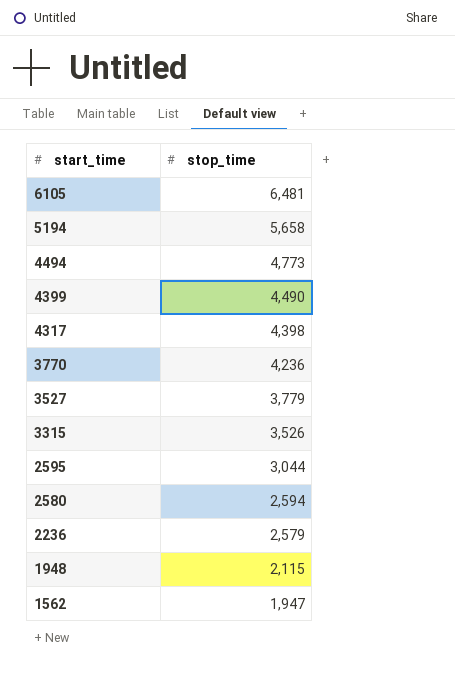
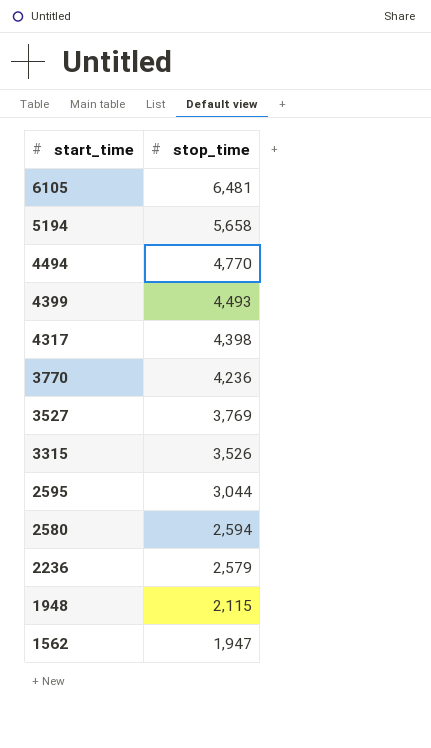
4494 | stop_time: 4,773 -> 4,770
4399 | stop_time: 4,490 -> 4,493
3527 | stop_time: 3,779 -> 3,769

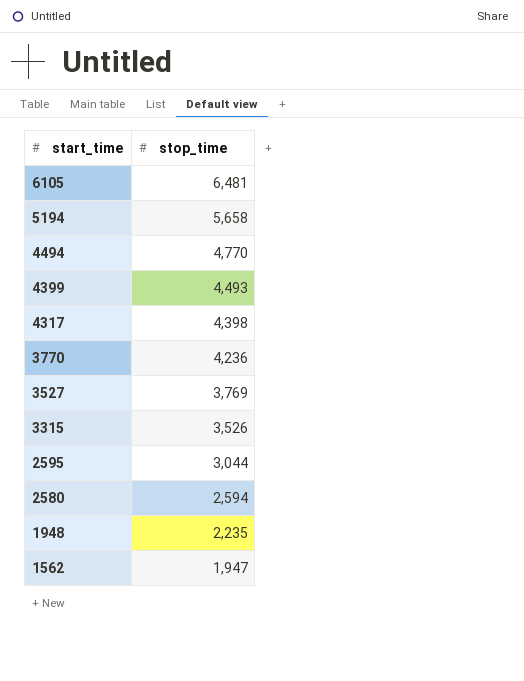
row 2236: 2,579 -> none
1948 | stop_time: 2,115 -> 2,235

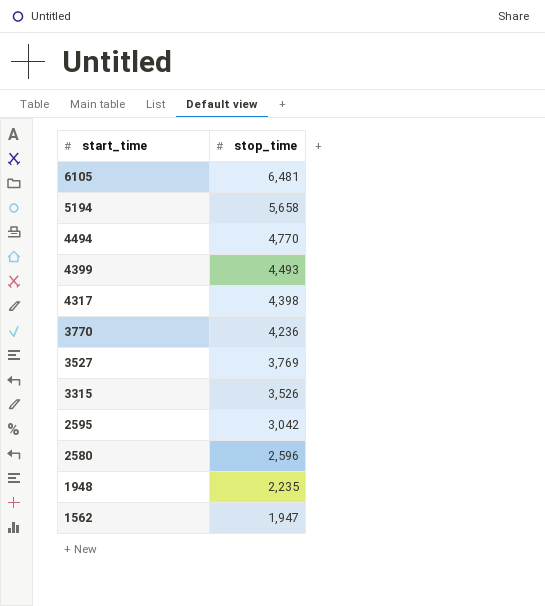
2595 | stop_time: 3,044 -> 3,042
2580 | stop_time: 2,594 -> 2,596

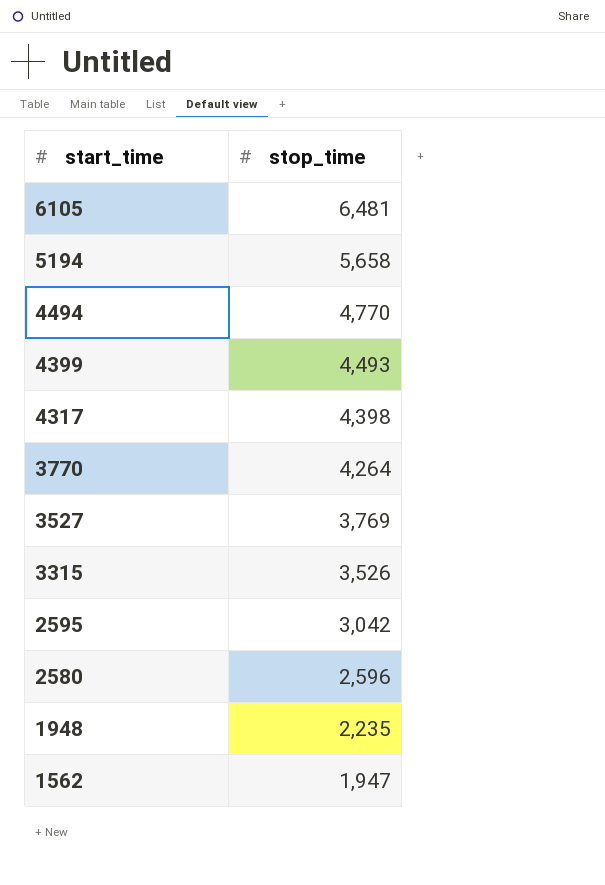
3770 | stop_time: 4,236 -> 4,264

